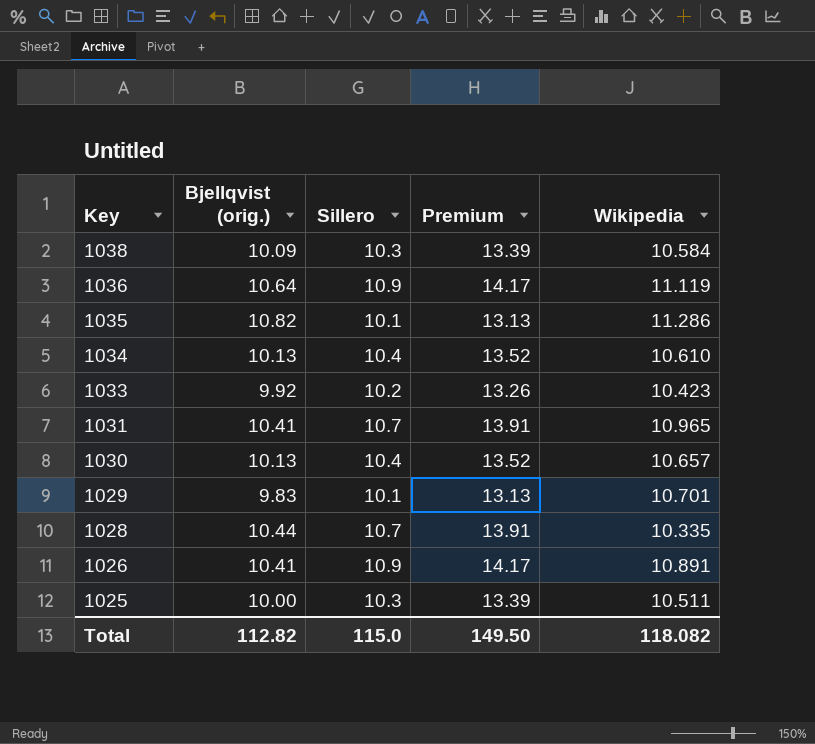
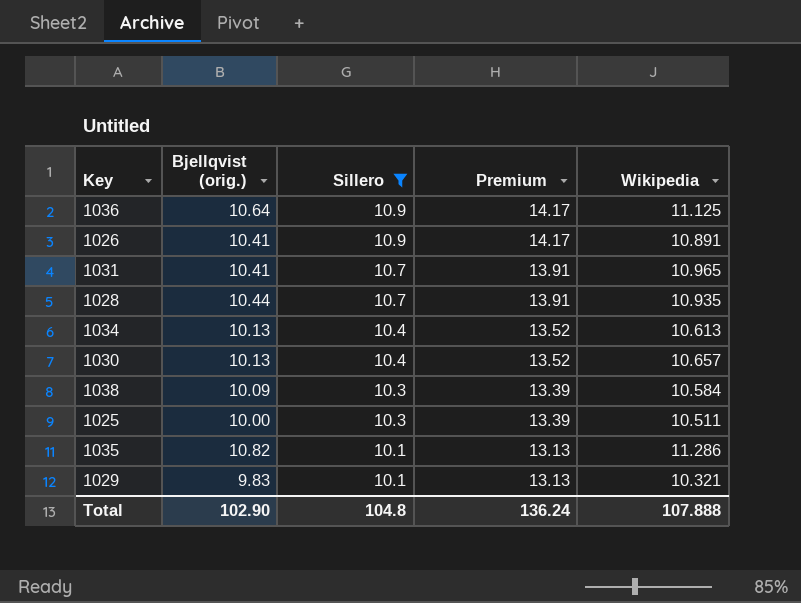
filter: none -> Sillero != 10.2
row order: Key descending -> Sillero descending
1036 | Wikipedia: 11.119 -> 11.125
1028 | Wikipedia: 10.335 -> 10.935
1034 | Wikipedia: 10.610 -> 10.613
1029 | Wikipedia: 10.701 -> 10.321
Total | Bjellqvist (orig.): 112.82 -> 102.90
Total | Sillero: 115.0 -> 104.8
Total | Premium: 149.50 -> 136.24
Total | Wikipedia: 118.082 -> 107.888

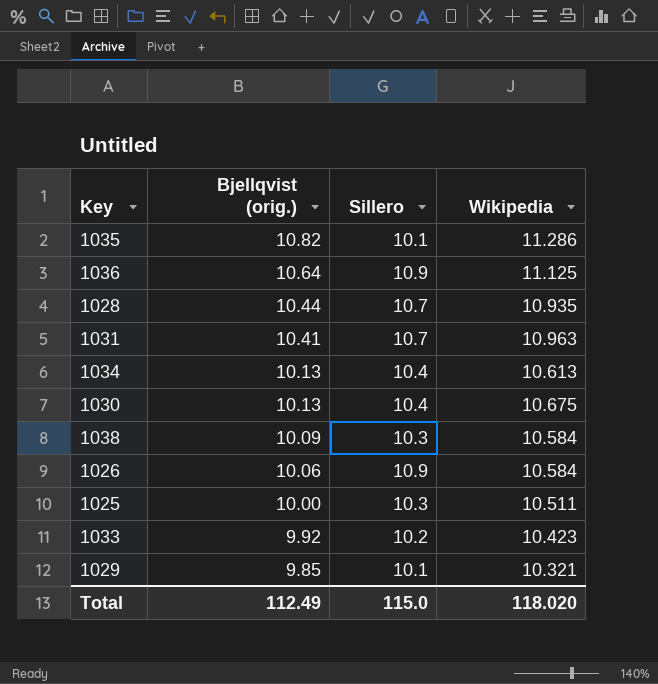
filter: Sillero != 10.2 -> none
row order: Sillero descending -> Bjellqvist (orig.) descending
column Premium | formula: [Sillero] * 1.3 -> none
1031 | Wikipedia: 10.965 -> 10.963
1030 | Wikipedia: 10.657 -> 10.675
1026 | Bjellqvist (orig.): 10.41 -> 10.06
1026 | Wikipedia: 10.891 -> 10.584
1029 | Bjellqvist (orig.): 9.83 -> 9.85
Total | Bjellqvist (orig.): 102.90 -> 112.49
Total | Sillero: 104.8 -> 115.0
Total | Wikipedia: 107.888 -> 118.020

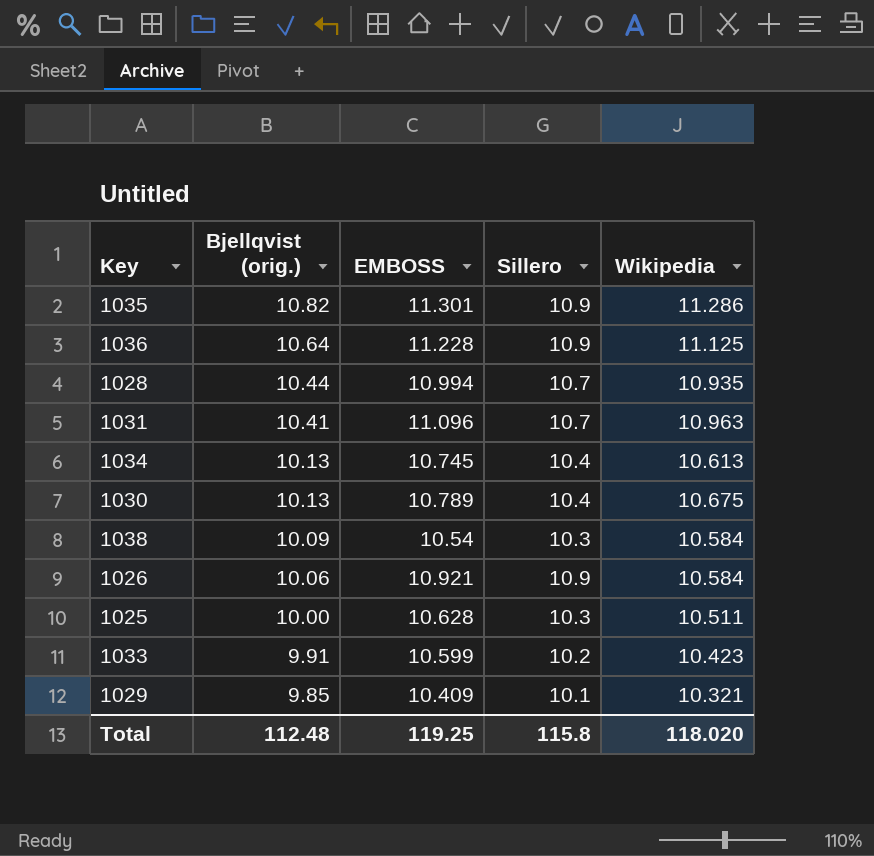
column EMBOSS | position: none -> 3
1035 | Sillero: 10.1 -> 10.9
1033 | Bjellqvist (orig.): 9.92 -> 9.91
Total | Bjellqvist (orig.): 112.49 -> 112.48
Total | Sillero: 115.0 -> 115.8

